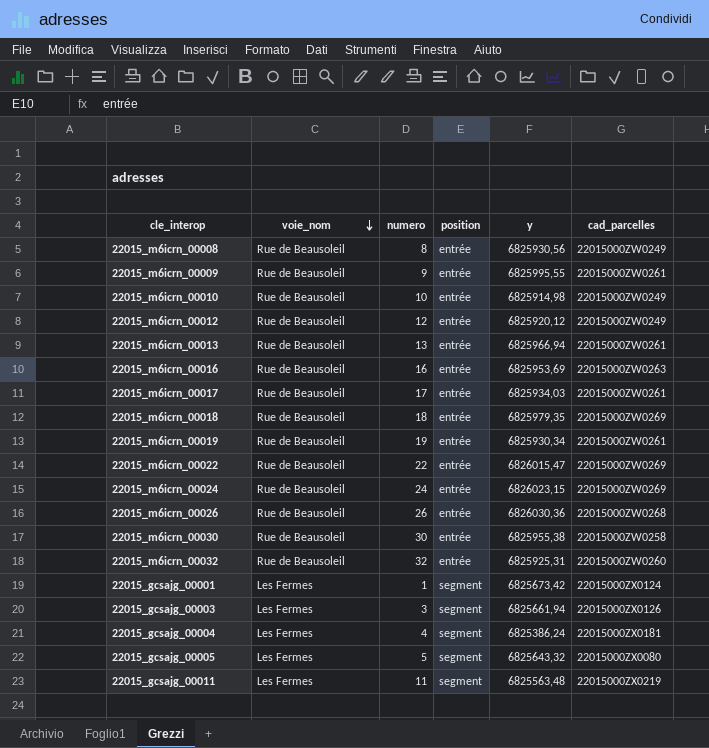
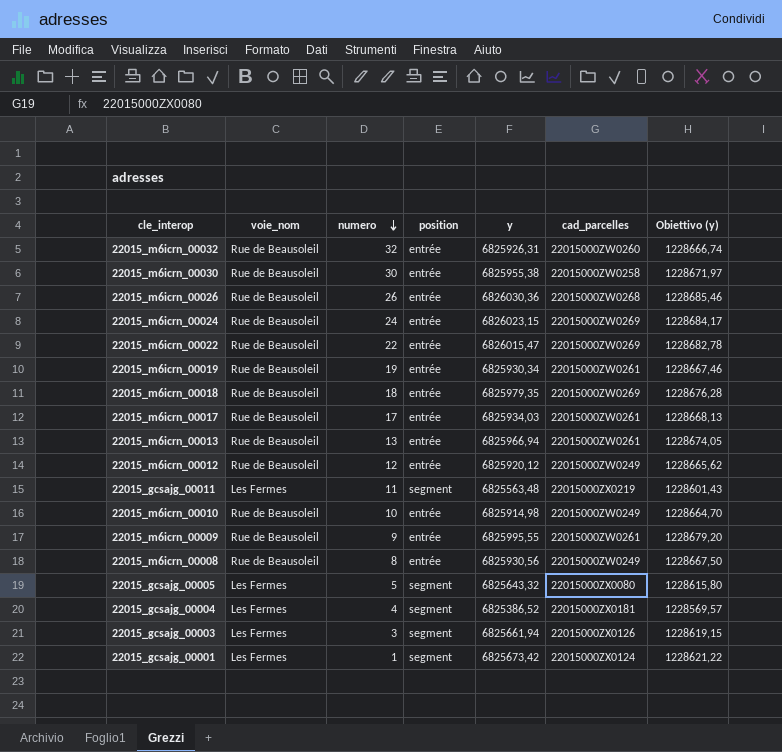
row order: voie_nom descending -> numero descending
column Obiettivo (y) | formula: none -> [y] * 0,18
row 22015_m6icrn_00016: Rue de Beausoleil | 16 | entrée | 6825953,69 | 22015000ZW0263 -> none
22015_m6icrn_00032 | y: 6825925,31 -> 6825926,31
22015_gcsajg_00004 | y: 6825386,24 -> 6825386,52

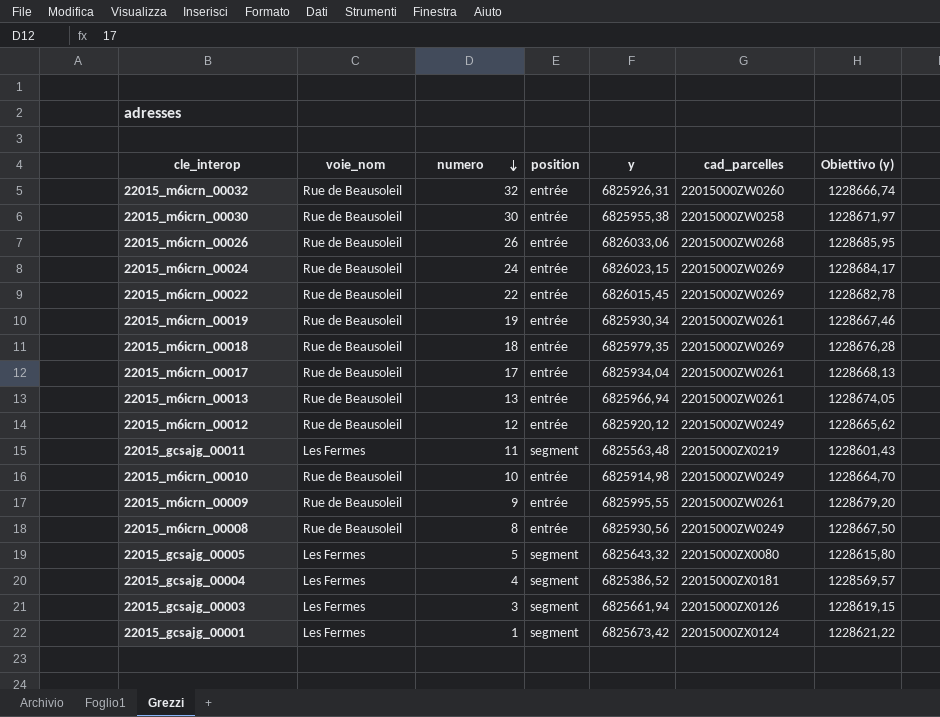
22015_m6icrn_00026 | y: 6826030,36 -> 6826033,06
22015_m6icrn_00026 | Obiettivo (y): 1228685,46 -> 1228685,95
22015_m6icrn_00022 | y: 6826015,47 -> 6826015,45
22015_m6icrn_00017 | y: 6825934,03 -> 6825934,04

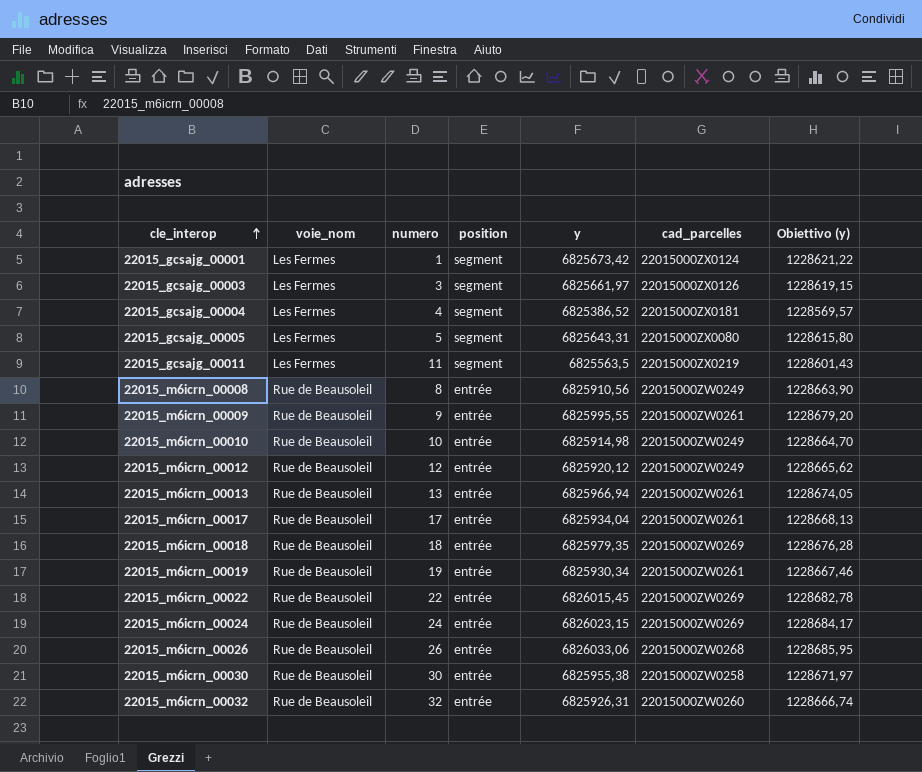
row order: numero descending -> cle_interop ascending
22015_gcsajg_00003 | y: 6825661,94 -> 6825661,97
22015_gcsajg_00005 | y: 6825643,32 -> 6825643,31
22015_gcsajg_00011 | y: 6825563,48 -> 6825563,5
22015_m6icrn_00008 | y: 6825930,56 -> 6825910,56
22015_m6icrn_00008 | Obiettivo (y): 1228667,50 -> 1228663,90

